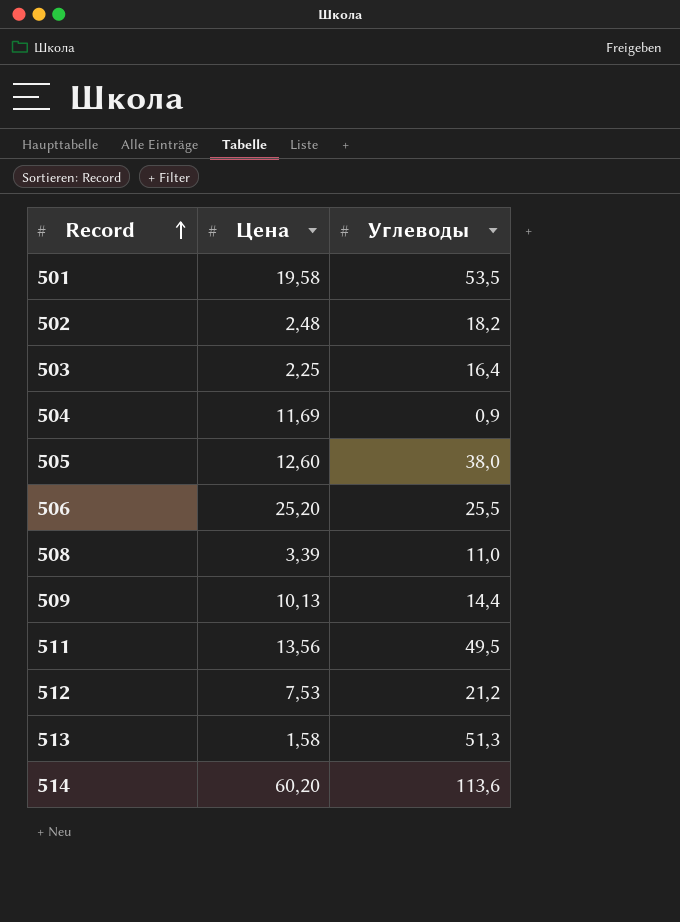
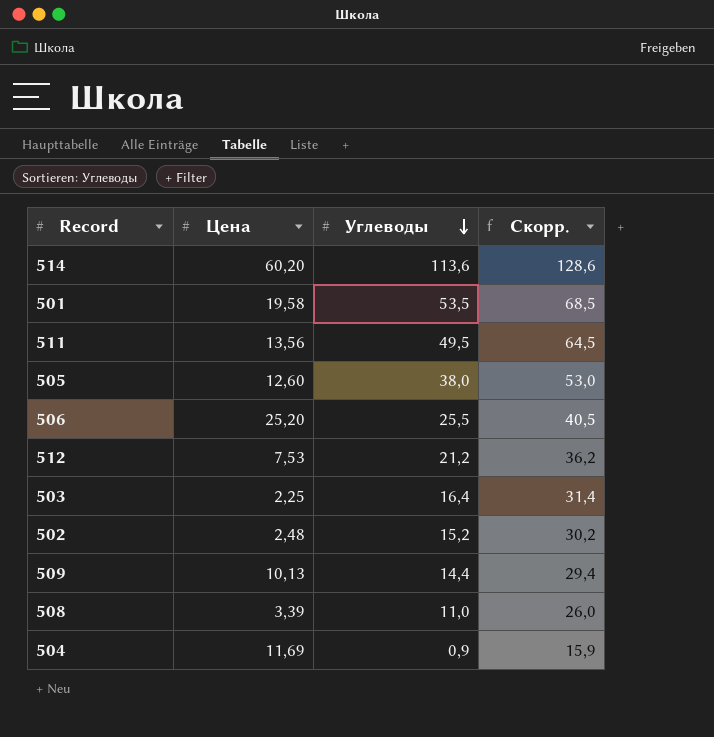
row order: Record ascending -> Углеводы descending
column Скорр. | formula: none -> [Углеводы] + 15
row 513: 1,58 | 51,3 -> none
502 | Углеводы: 18,2 -> 15,2

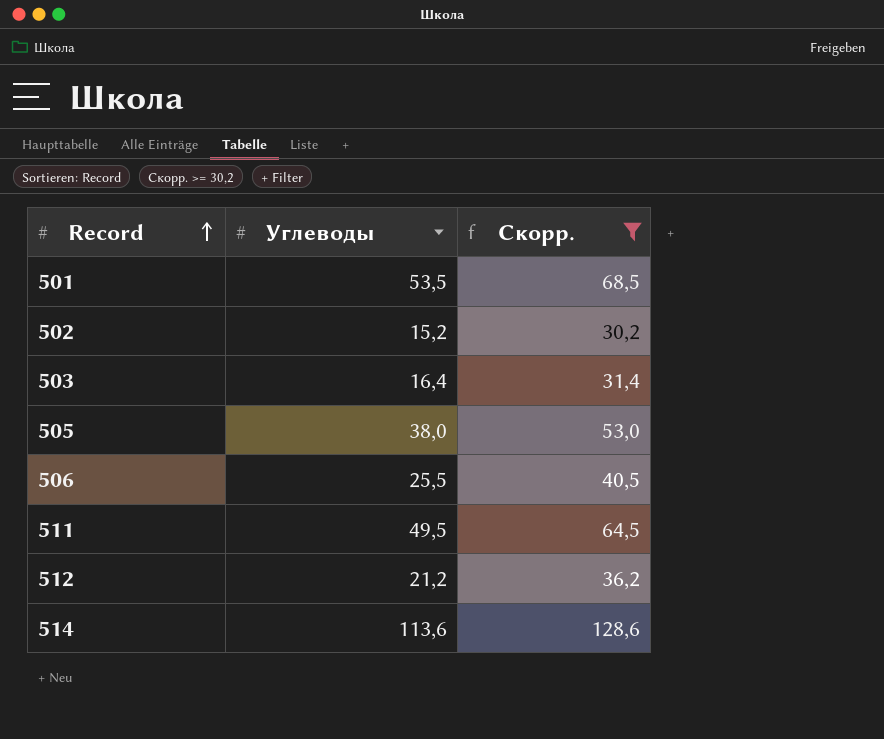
filter: none -> Скорр. >= 30,2
row order: Углеводы descending -> Record ascending
column Цена | position: 2 -> none

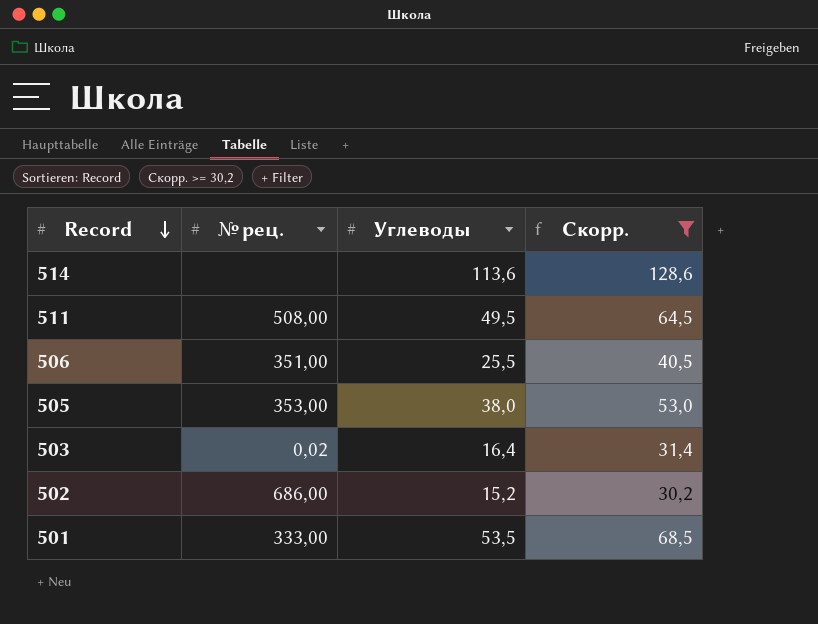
row order: Record ascending -> Record descending
column № рец. | position: none -> 2
row 512: 21,2 | 36,2 -> none

